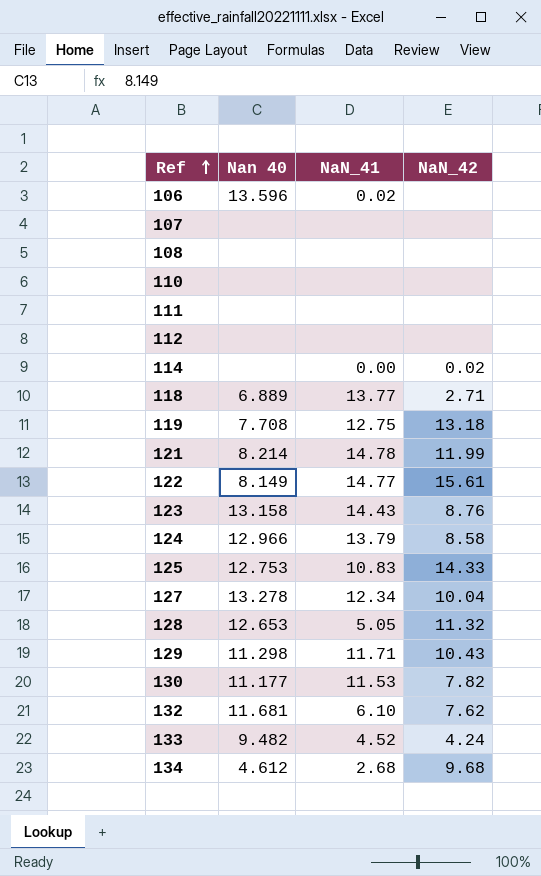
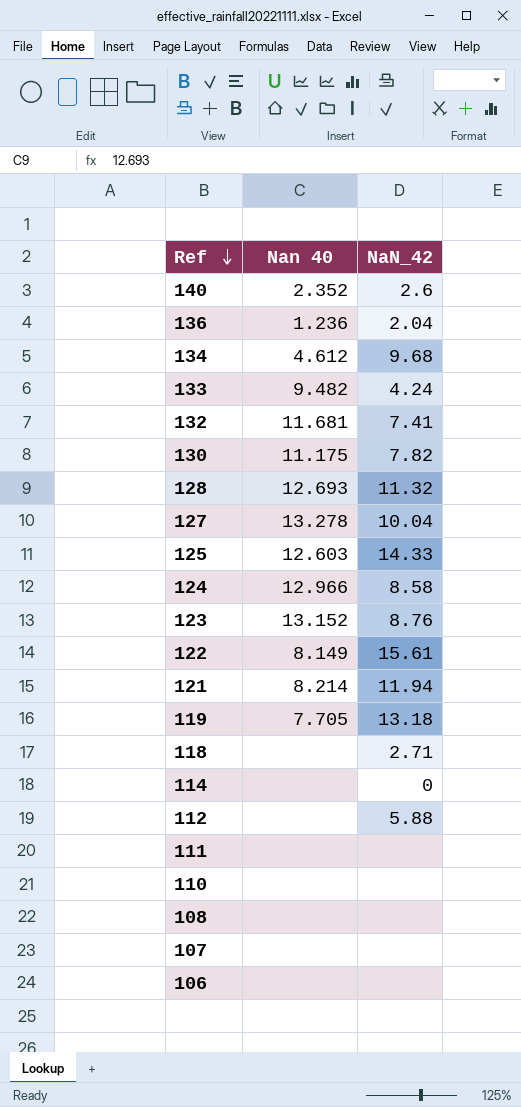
row order: Ref ascending -> Ref descending
column NaN_41 | position: 3 -> none
row 129: 11.298 | 11.71 | 10.43 -> none
row 140: none -> 2.352 | 2.6
row 136: none -> 1.236 | 2.04
132 | NaN_42: 7.62 -> 7.41
130 | Nan 40: 11.177 -> 11.175
128 | Nan 40: 12.653 -> 12.693
125 | Nan 40: 12.753 -> 12.603
123 | Nan 40: 13.158 -> 13.152
121 | NaN_42: 11.99 -> 11.94
119 | Nan 40: 7.708 -> 7.705
118 | Nan 40: 6.889 -> none
114 | NaN_42: 0.02 -> 0
112 | NaN_42: none -> 5.88
106 | Nan 40: 13.596 -> none

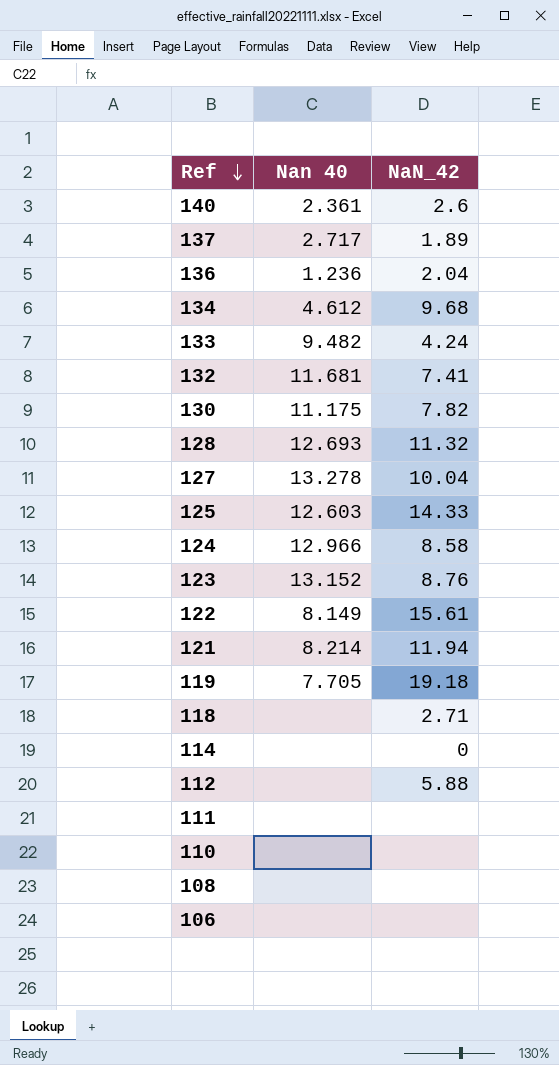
row 107: none | none -> none
140 | Nan 40: 2.352 -> 2.361
row 137: none -> 2.717 | 1.89
119 | NaN_42: 13.18 -> 19.18

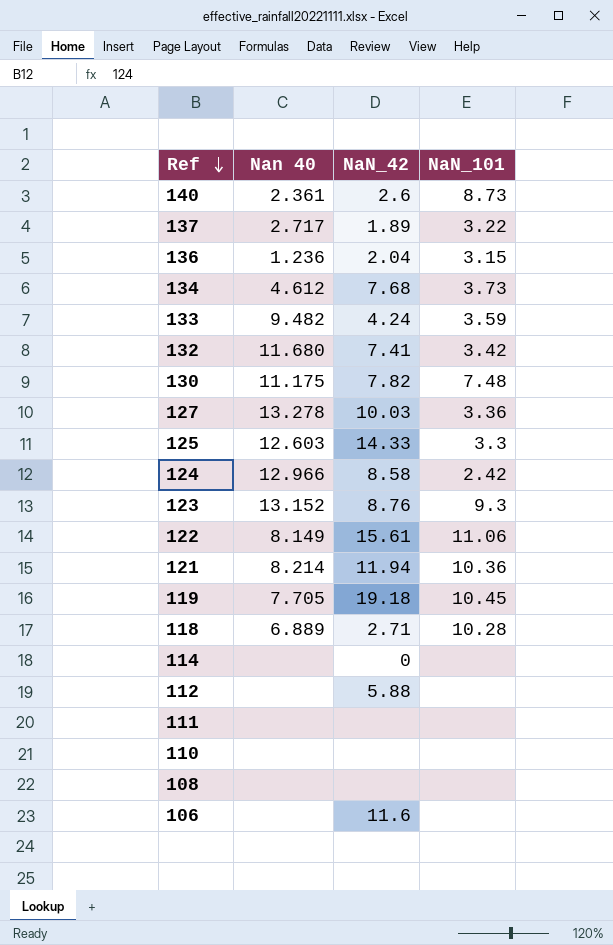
column NaN_101 | position: none -> 4
row 128: 12.693 | 11.32 -> none
134 | NaN_42: 9.68 -> 7.68
132 | Nan 40: 11.681 -> 11.680
127 | NaN_42: 10.04 -> 10.03
118 | Nan 40: none -> 6.889
106 | NaN_42: none -> 11.6

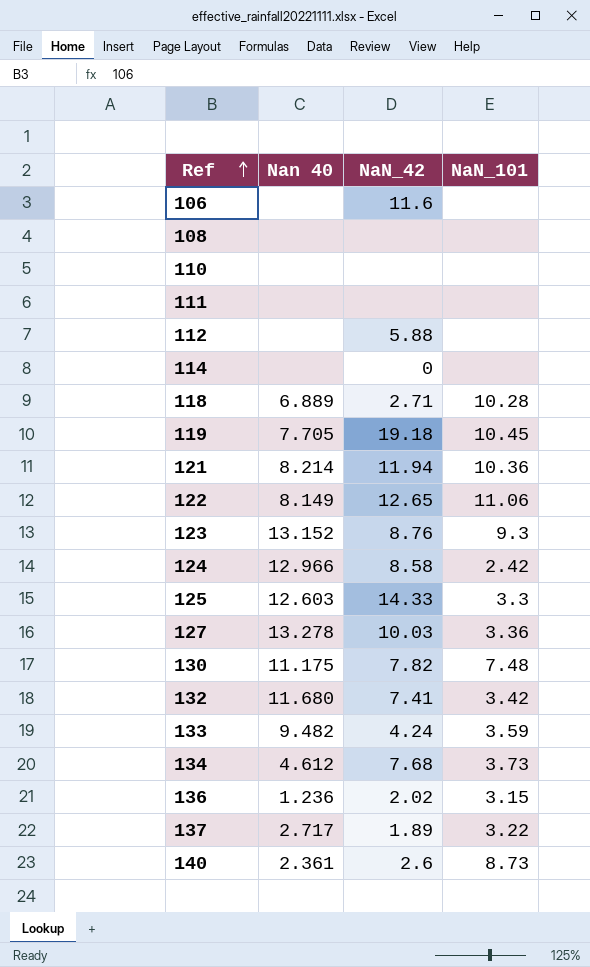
row order: Ref descending -> Ref ascending
122 | NaN_42: 15.61 -> 12.65
136 | NaN_42: 2.04 -> 2.02

